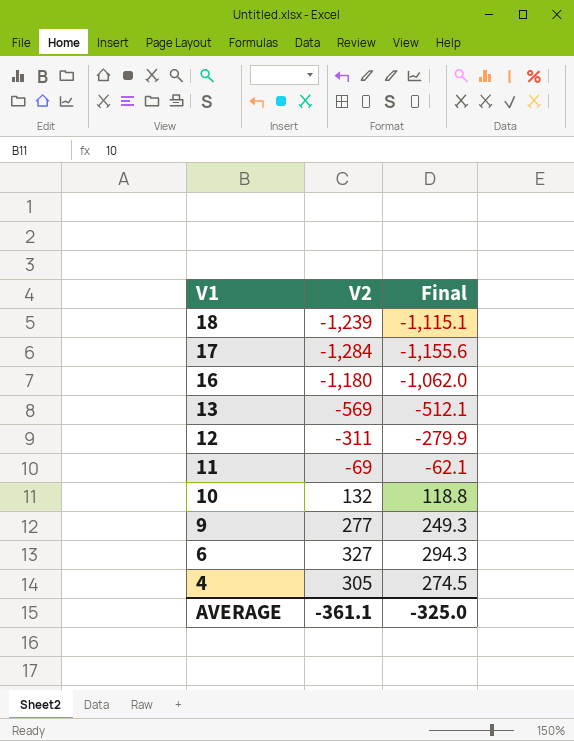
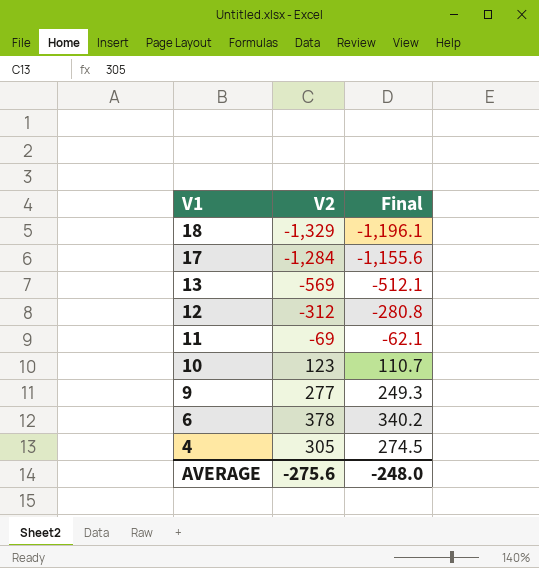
row 16: -1,180 | -1,062.0 -> none
18 | V2: -1,239 -> -1,329
18 | Final: -1,115.1 -> -1,196.1
12 | V2: -311 -> -312
12 | Final: -279.9 -> -280.8
10 | V2: 132 -> 123
10 | Final: 118.8 -> 110.7
6 | V2: 327 -> 378
6 | Final: 294.3 -> 340.2
AVERAGE | V2: -361.1 -> -275.6
AVERAGE | Final: -325.0 -> -248.0

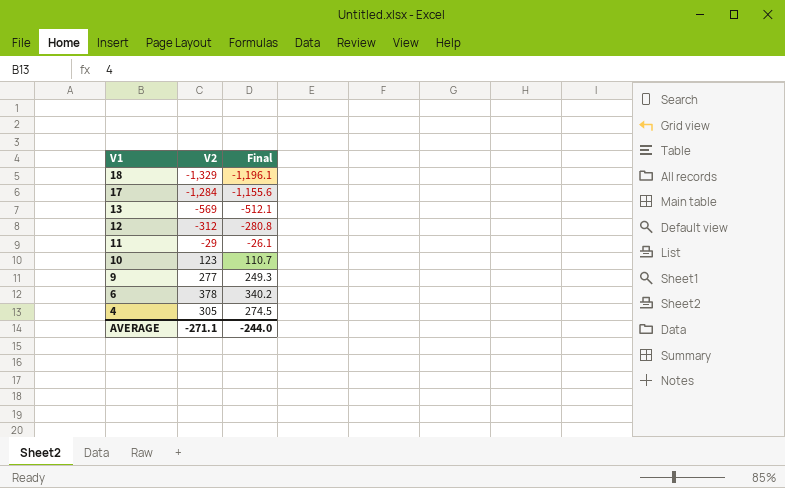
11 | V2: -69 -> -29
11 | Final: -62.1 -> -26.1
AVERAGE | V2: -275.6 -> -271.1
AVERAGE | Final: -248.0 -> -244.0

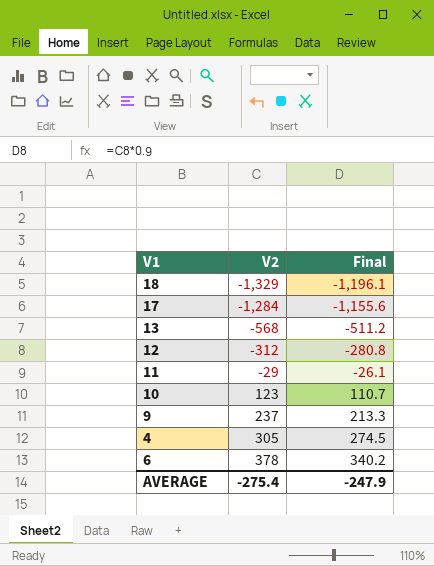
row order: V1 descending -> V2 ascending
13 | V2: -569 -> -568
13 | Final: -512.1 -> -511.2
9 | V2: 277 -> 237
9 | Final: 249.3 -> 213.3
AVERAGE | V2: -271.1 -> -275.4
AVERAGE | Final: -244.0 -> -247.9

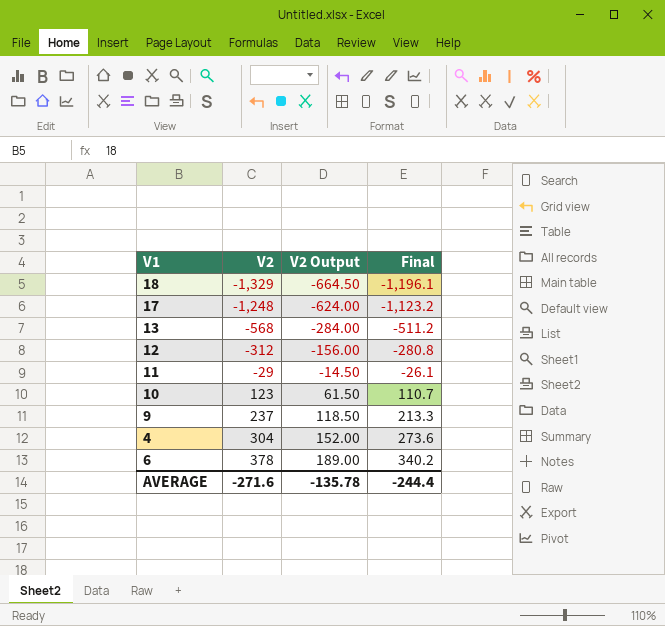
column V2 Output | formula: none -> [V2] * 0.5
17 | V2: -1,284 -> -1,248
17 | Final: -1,155.6 -> -1,123.2
4 | V2: 305 -> 304
4 | Final: 274.5 -> 273.6
AVERAGE | V2: -275.4 -> -271.6
AVERAGE | Final: -247.9 -> -244.4

